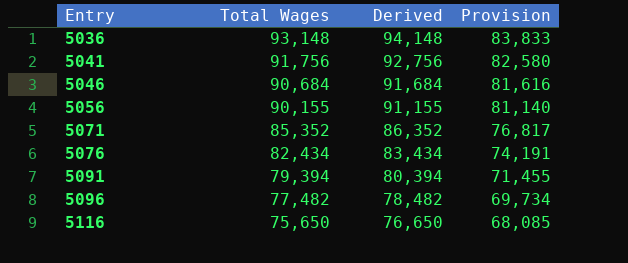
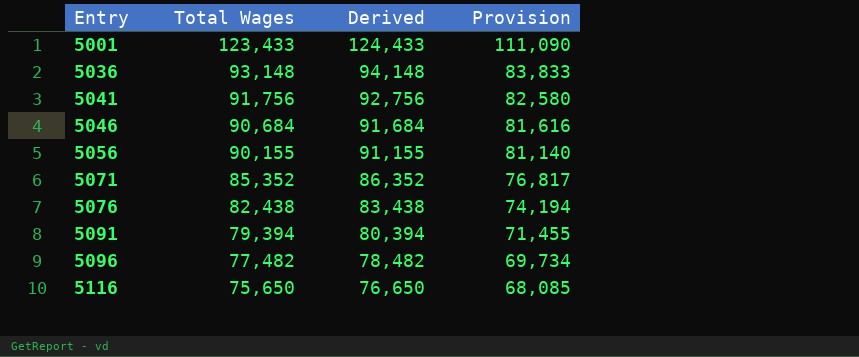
row 5001: none -> 123,433 | 124,433 | 111,090
5076 | Total Wages: 82,434 -> 82,438
5076 | Derived: 83,434 -> 83,438
5076 | Provision: 74,191 -> 74,194

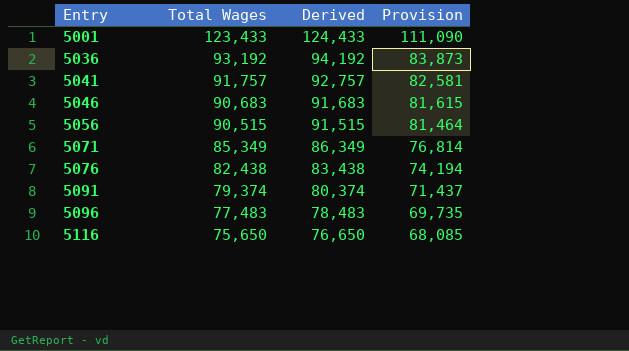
5036 | Total Wages: 93,148 -> 93,192
5036 | Derived: 94,148 -> 94,192
5036 | Provision: 83,833 -> 83,873
5041 | Total Wages: 91,756 -> 91,757
5041 | Derived: 92,756 -> 92,757
5041 | Provision: 82,580 -> 82,581
5046 | Total Wages: 90,684 -> 90,683
5046 | Derived: 91,684 -> 91,683
5046 | Provision: 81,616 -> 81,615
5056 | Total Wages: 90,155 -> 90,515
5056 | Derived: 91,155 -> 91,515
5056 | Provision: 81,140 -> 81,464
5071 | Total Wages: 85,352 -> 85,349
5071 | Derived: 86,352 -> 86,349
5071 | Provision: 76,817 -> 76,814
5091 | Total Wages: 79,394 -> 79,374
5091 | Derived: 80,394 -> 80,374
5091 | Provision: 71,455 -> 71,437
5096 | Total Wages: 77,482 -> 77,483
5096 | Derived: 78,482 -> 78,483
5096 | Provision: 69,734 -> 69,735

